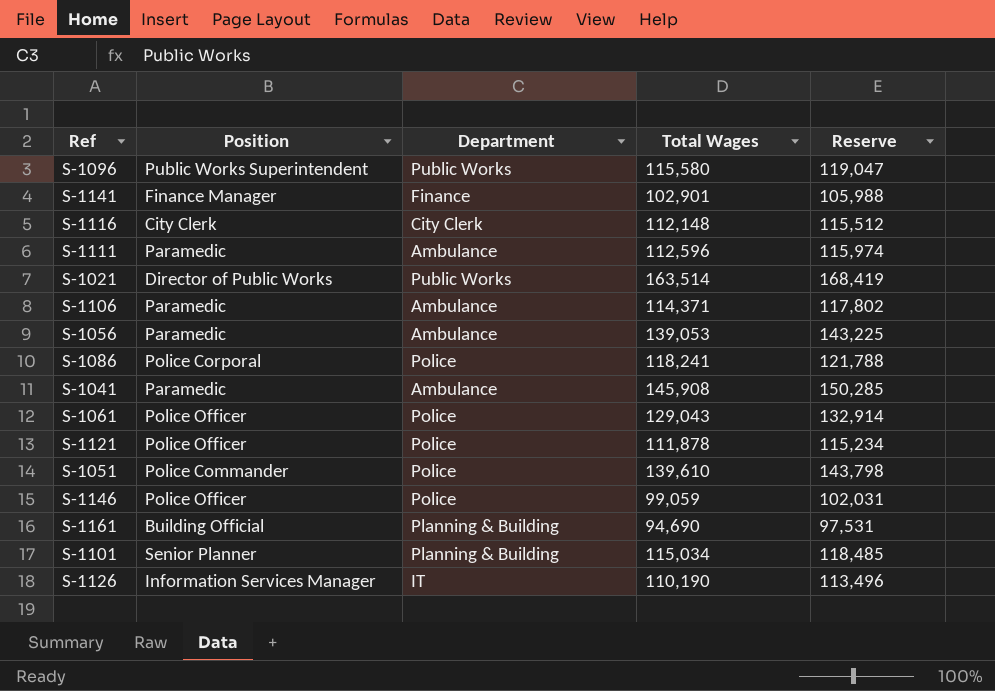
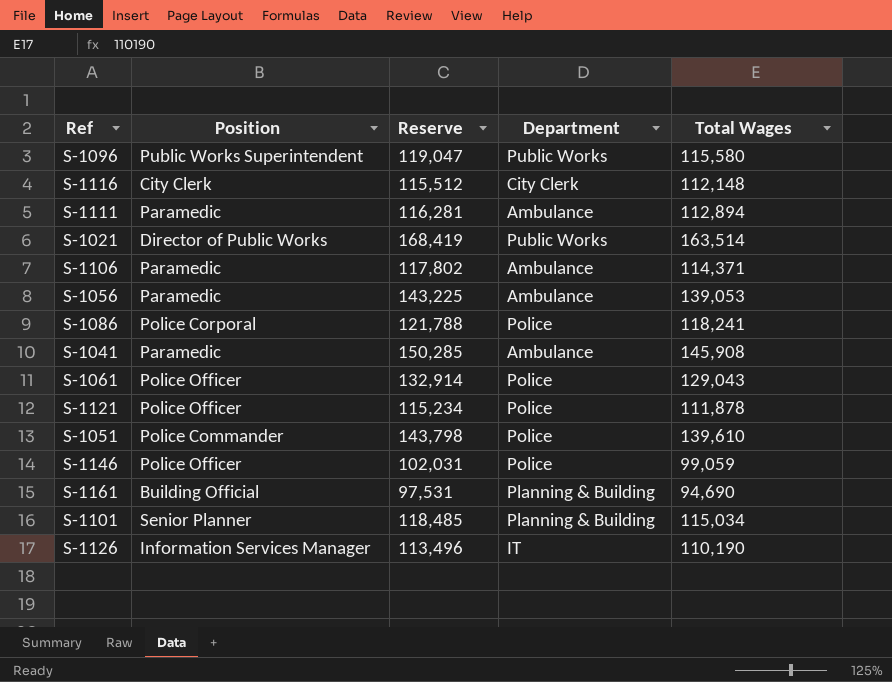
column Reserve | position: 5 -> 3
row S-1141: Finance Manager | Finance | 102,901 | 105,988 -> none
S-1111 | Reserve: 115,974 -> 116,281
S-1111 | Total Wages: 112,596 -> 112,894

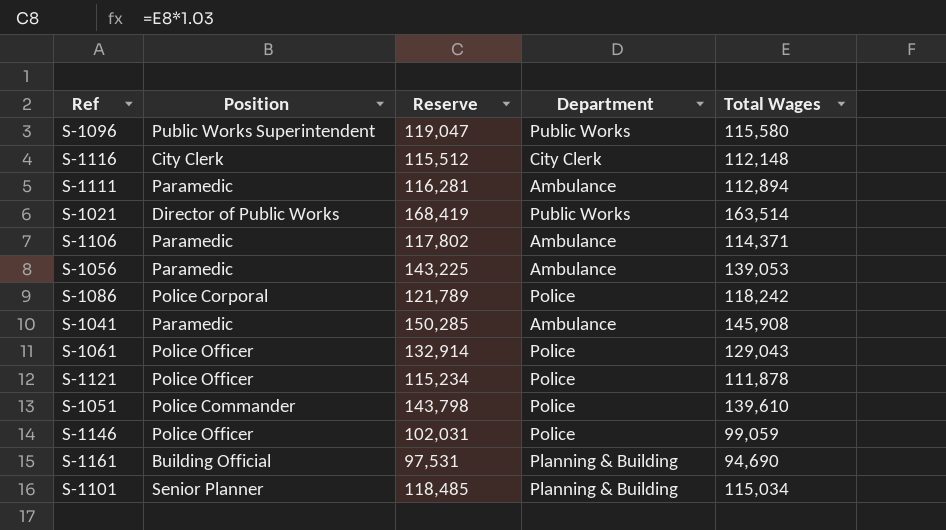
row S-1126: Information Services Manager | 113,496 | IT | 110,190 -> none
S-1086 | Reserve: 121,788 -> 121,789
S-1086 | Total Wages: 118,241 -> 118,242

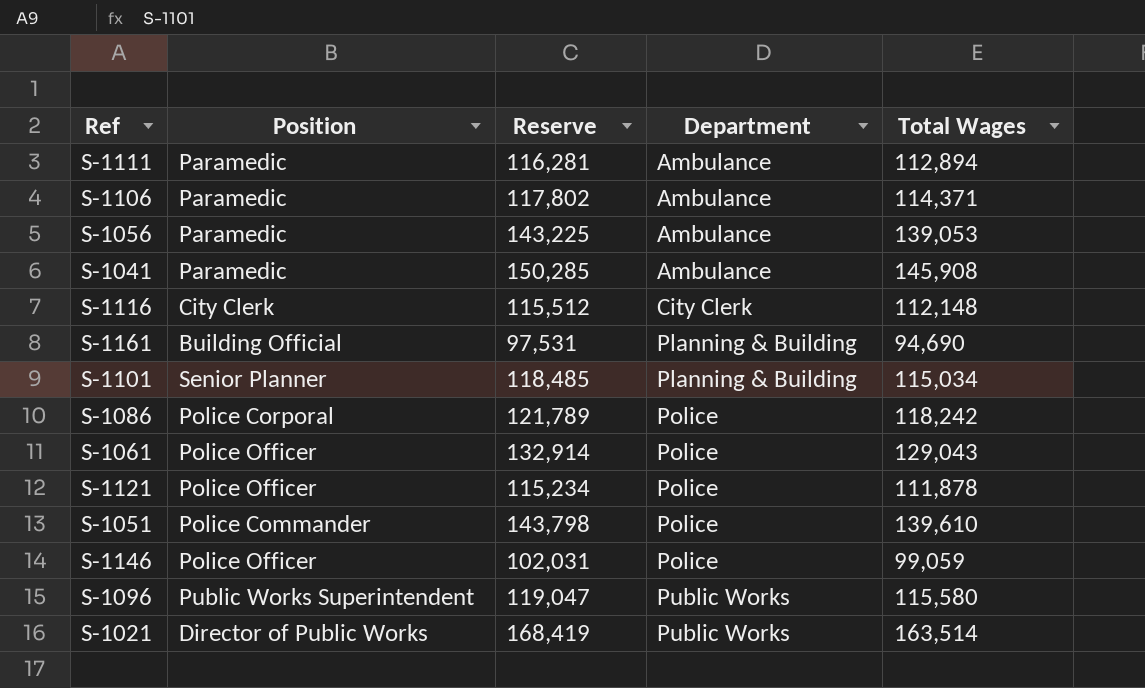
row order: none -> Department ascending

